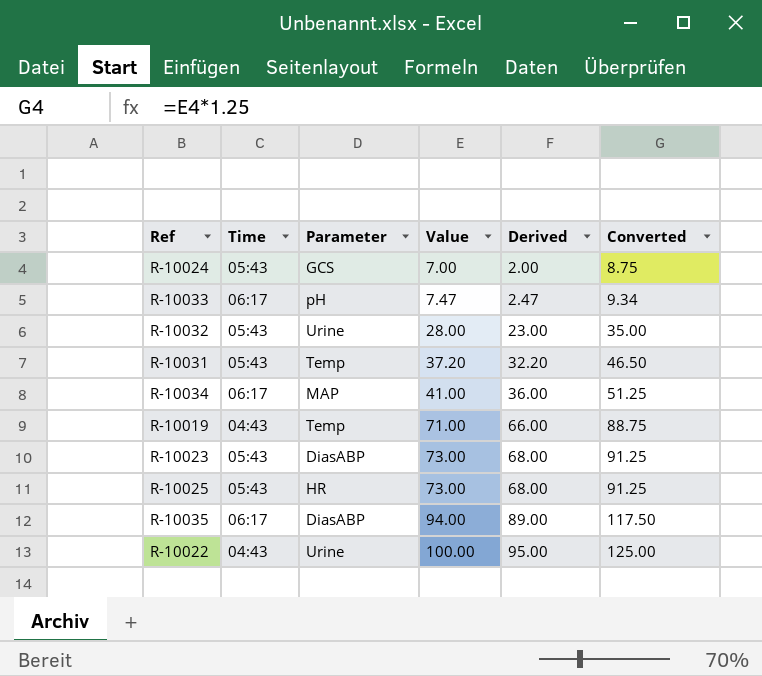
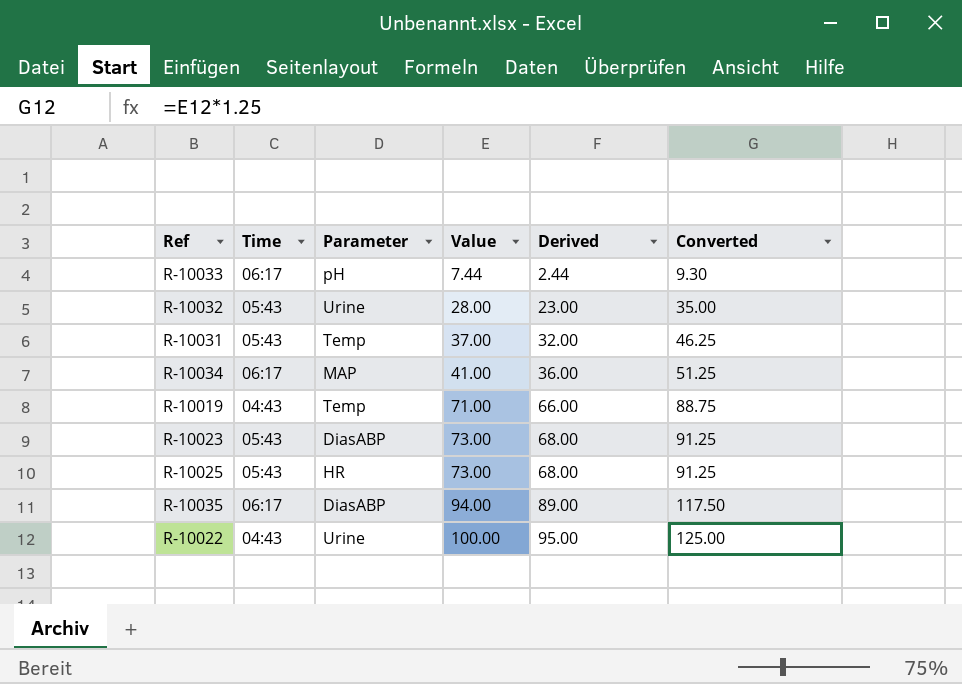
row R-10024: 05:43 | GCS | 7.00 | 2.00 | 8.75 -> none
R-10033 | Value: 7.47 -> 7.44
R-10033 | Derived: 2.47 -> 2.44
R-10033 | Converted: 9.34 -> 9.30
R-10031 | Value: 37.20 -> 37.00
R-10031 | Derived: 32.20 -> 32.00
R-10031 | Converted: 46.50 -> 46.25

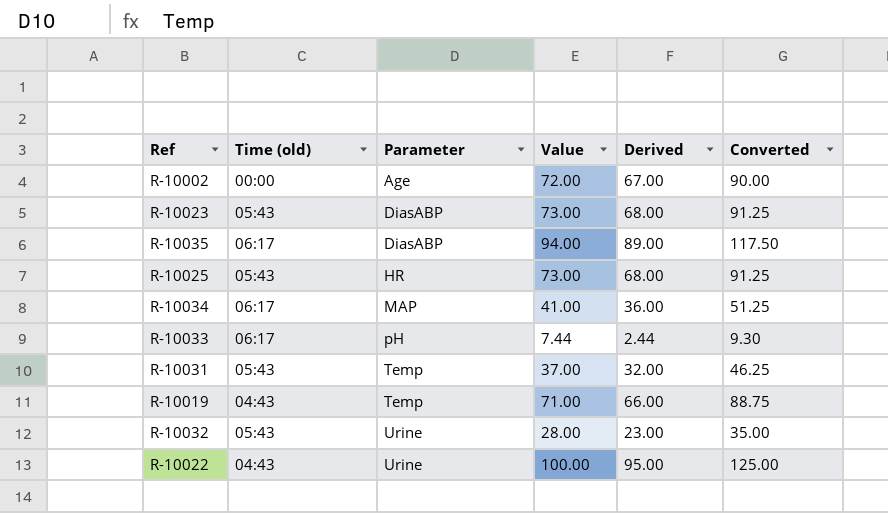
row order: Value ascending -> Parameter ascending
column name: Time -> Time (old)
row R-10002: none -> 00:00 | Age | 72.00 | 67.00 | 90.00

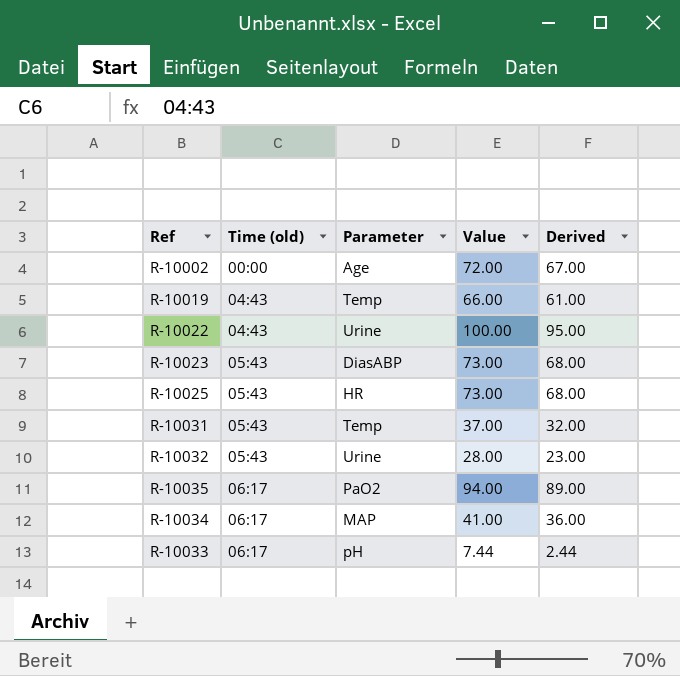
row order: Parameter ascending -> Time (old) ascending
column Converted | formula: [Value] * 1.25 -> none
R-10019 | Value: 71.00 -> 66.00
R-10019 | Derived: 66.00 -> 61.00
R-10035 | Parameter: DiasABP -> PaO2

